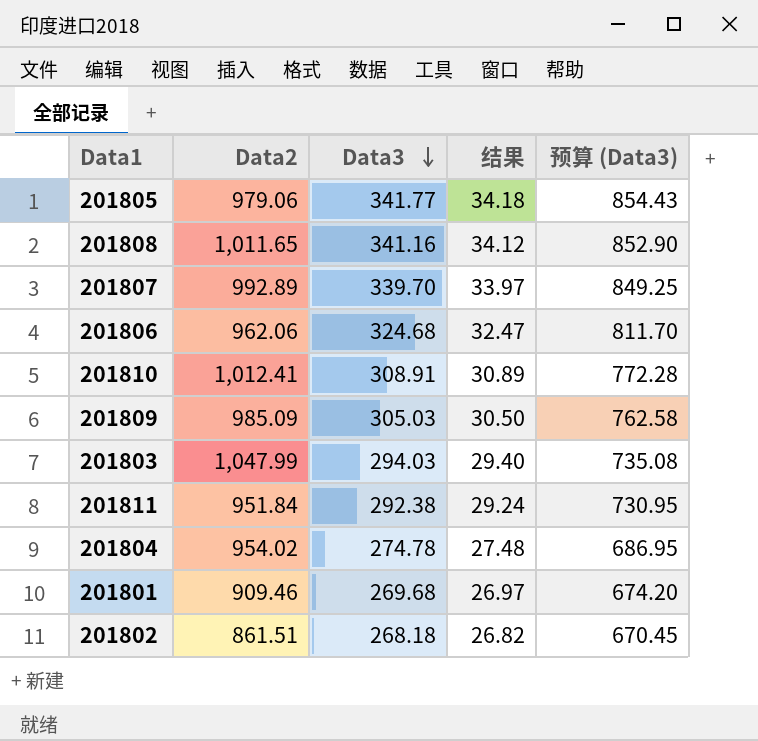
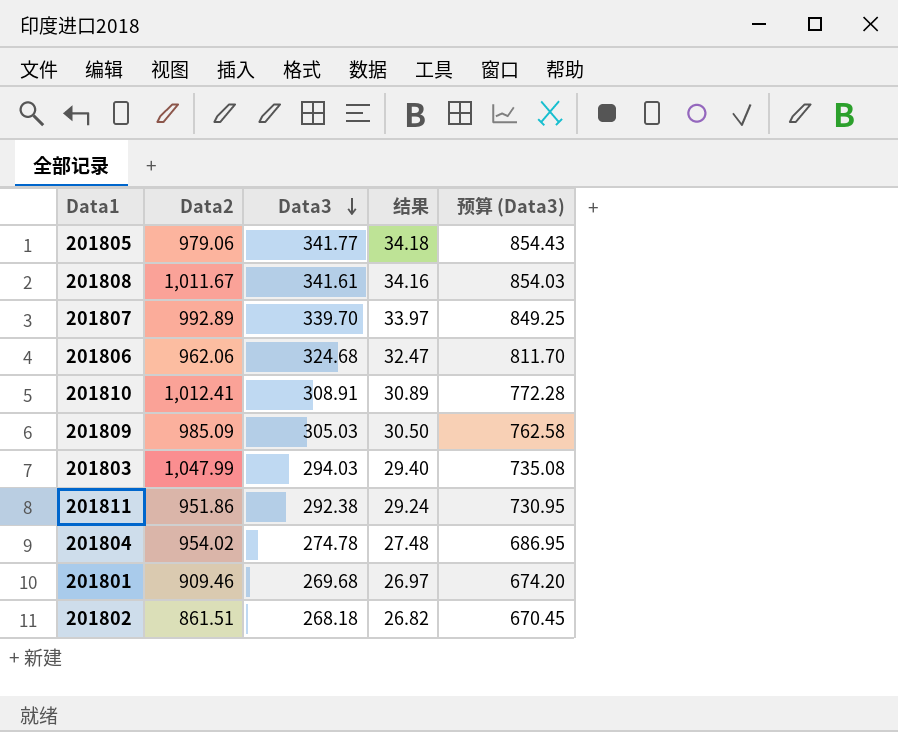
201808 | Data2: 1,011.65 -> 1,011.67
201808 | Data3: 341.16 -> 341.61
201808 | 结果: 34.12 -> 34.16
201808 | 预算 (Data3): 852.90 -> 854.03
201811 | Data2: 951.84 -> 951.86

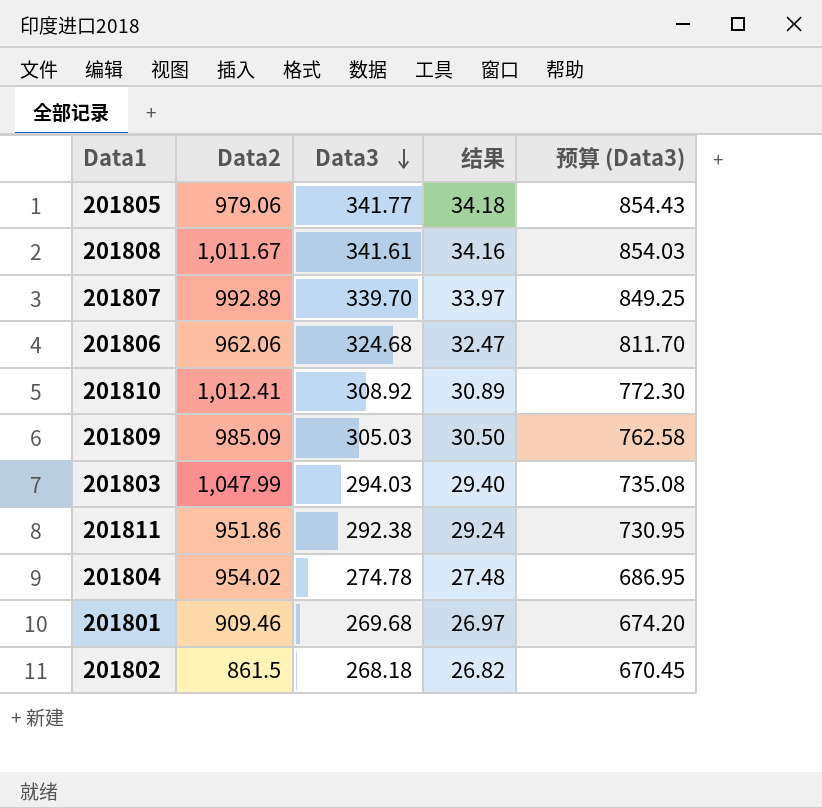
201810 | Data3: 308.91 -> 308.92
201810 | 预算 (Data3): 772.28 -> 772.30
201802 | Data2: 861.51 -> 861.5

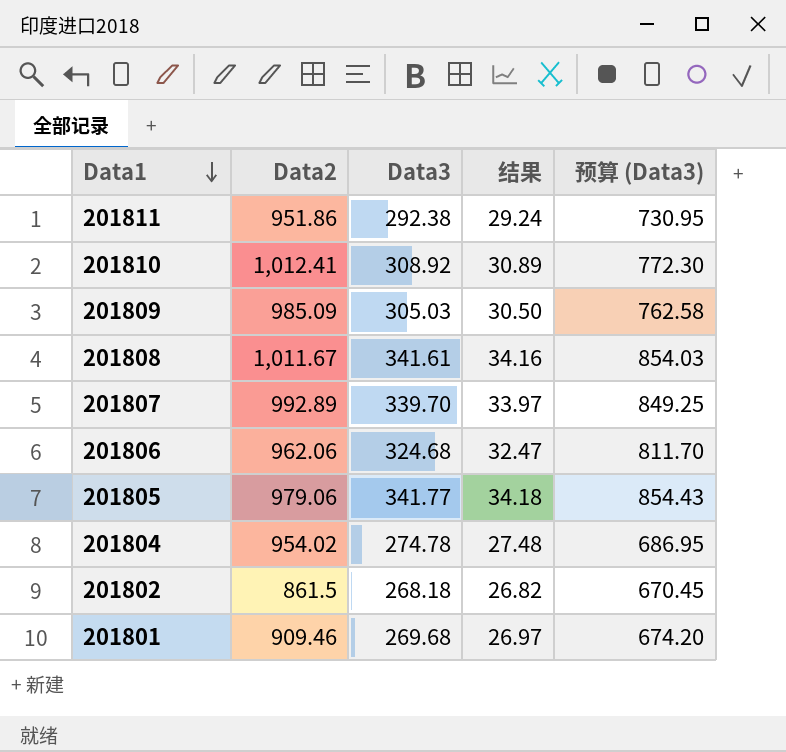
row order: Data3 descending -> Data1 descending
row 201803: 1,047.99 | 294.03 | 29.40 | 735.08 -> none

